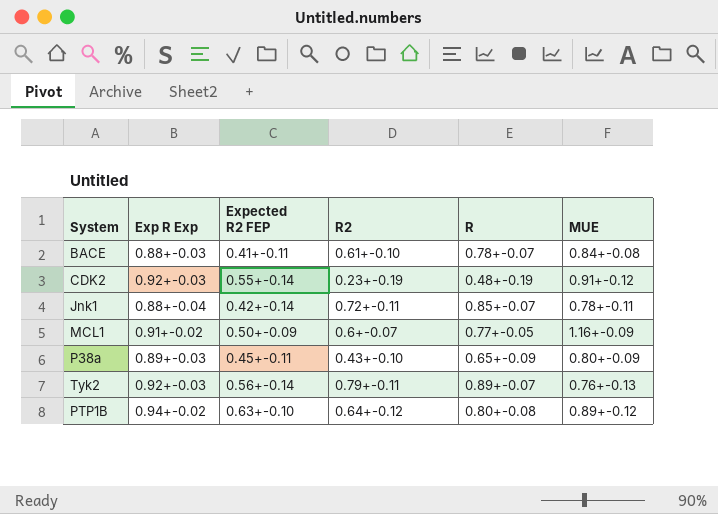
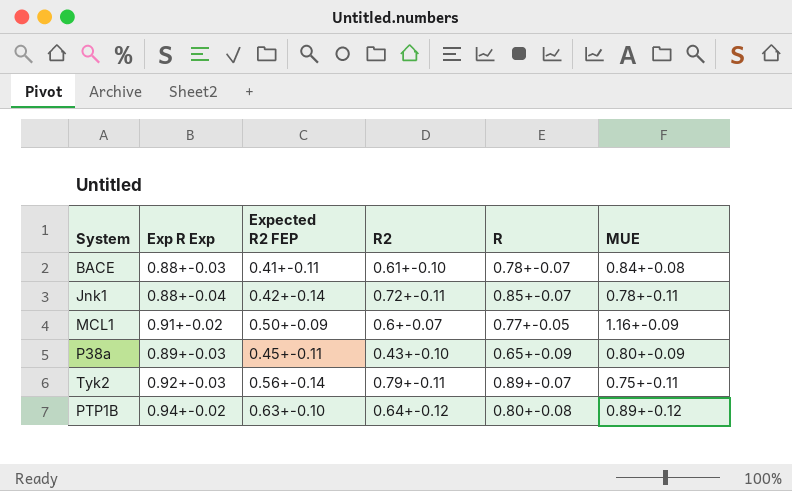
row CDK2: 0.92+-0.03 | 0.55+-0.14 | 0.23+-0.19 | 0.48+-0.19 | 0.91+-0.12 -> none
Tyk2 | MUE: 0.76+-0.13 -> 0.75+-0.11

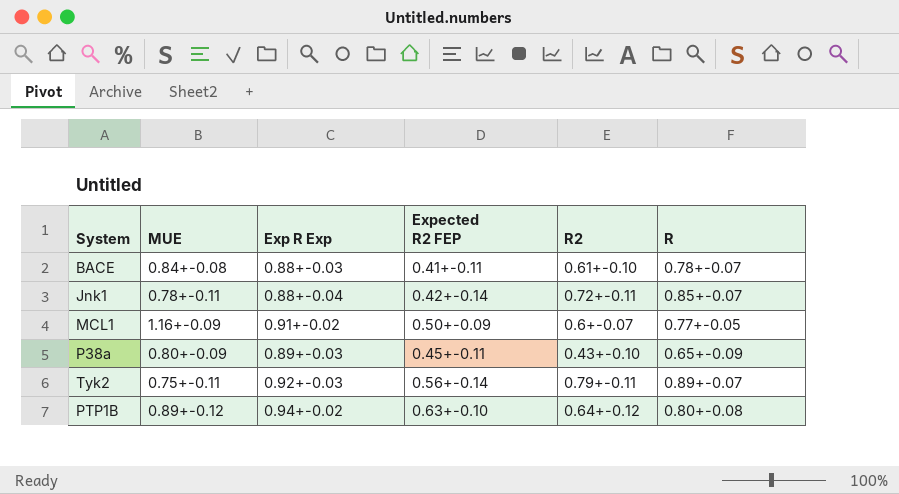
column MUE | position: 6 -> 2

